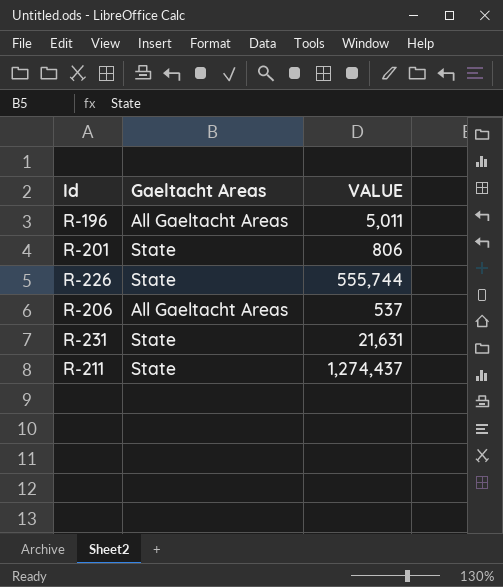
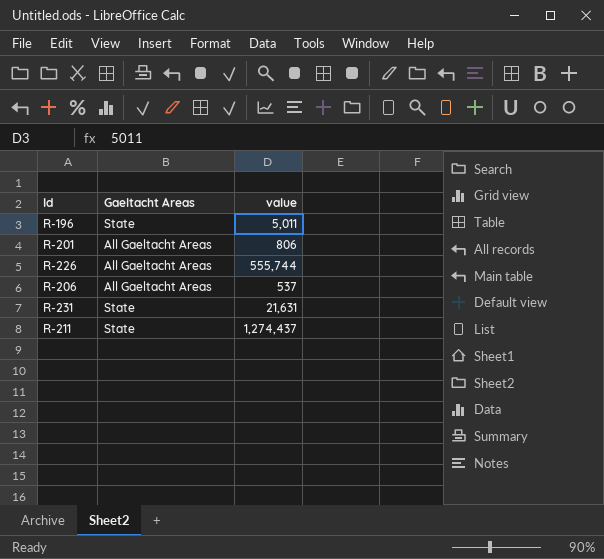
column name: VALUE -> value
R-196 | Gaeltacht Areas: All Gaeltacht Areas -> State
R-201 | Gaeltacht Areas: State -> All Gaeltacht Areas
R-226 | Gaeltacht Areas: State -> All Gaeltacht Areas

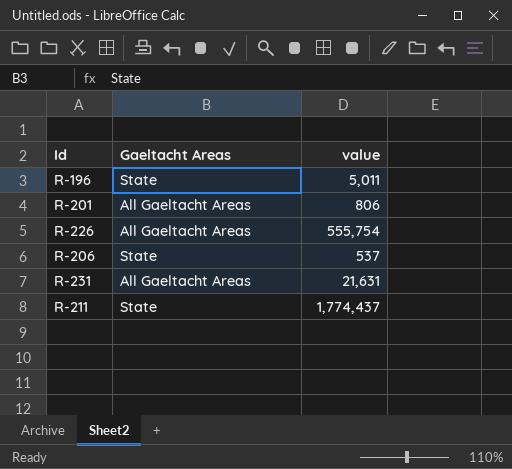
R-226 | value: 555,744 -> 555,754
R-206 | Gaeltacht Areas: All Gaeltacht Areas -> State
R-231 | Gaeltacht Areas: State -> All Gaeltacht Areas
R-211 | value: 1,274,437 -> 1,774,437

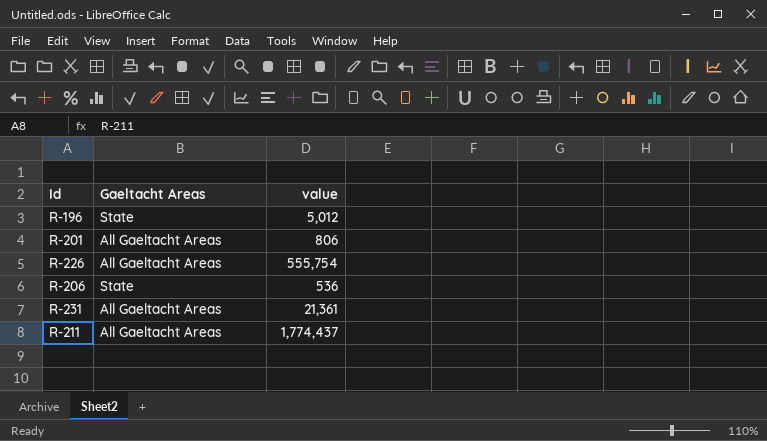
R-196 | value: 5,011 -> 5,012
R-206 | value: 537 -> 536
R-231 | value: 21,631 -> 21,361
R-211 | Gaeltacht Areas: State -> All Gaeltacht Areas

